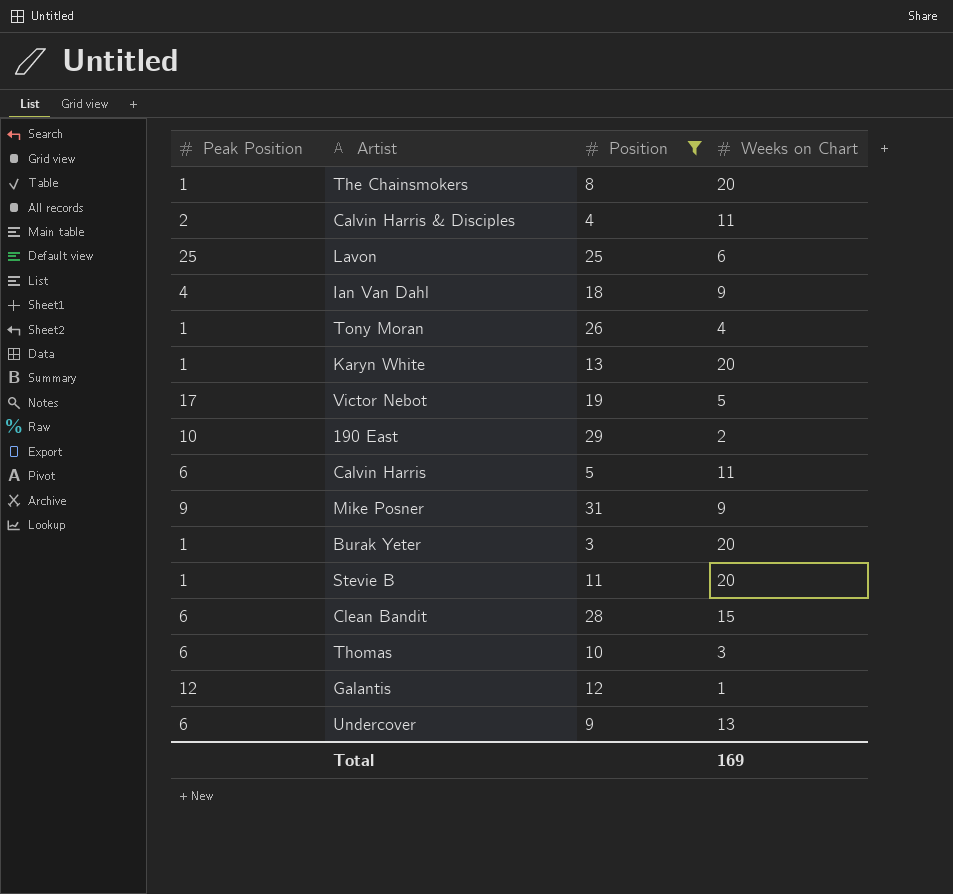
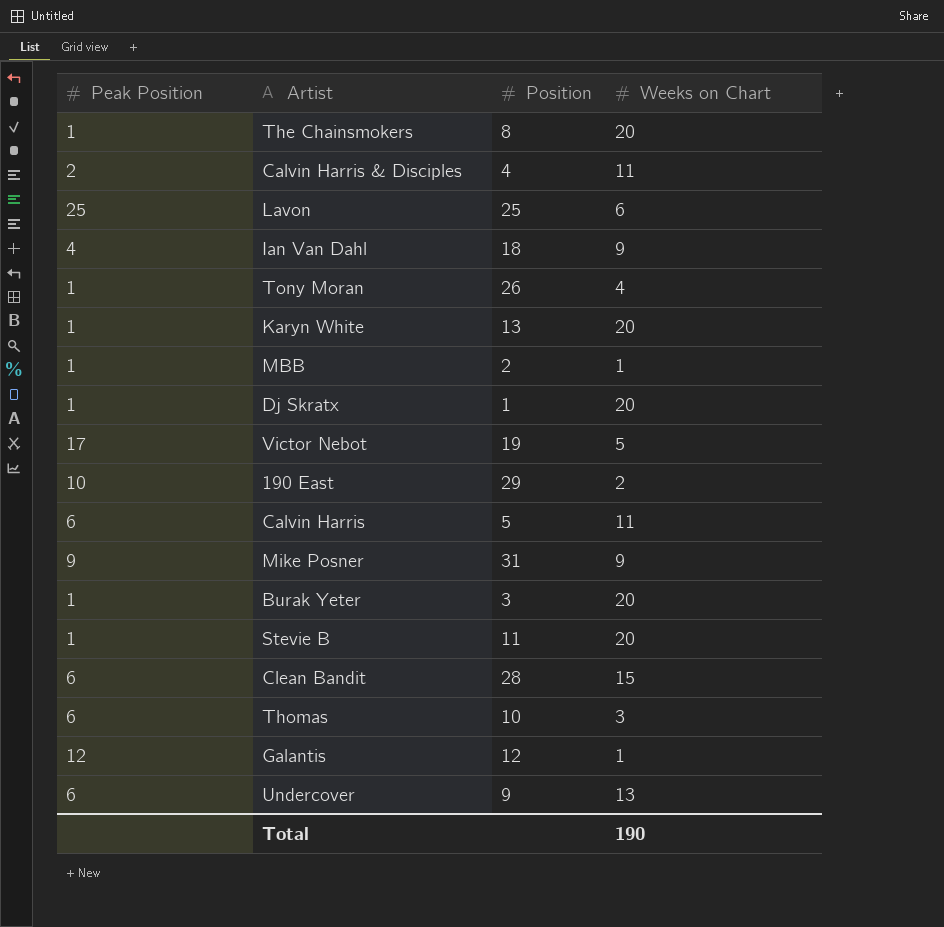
filter: Position >= 3 -> none
Total | Weeks on Chart: 169 -> 190

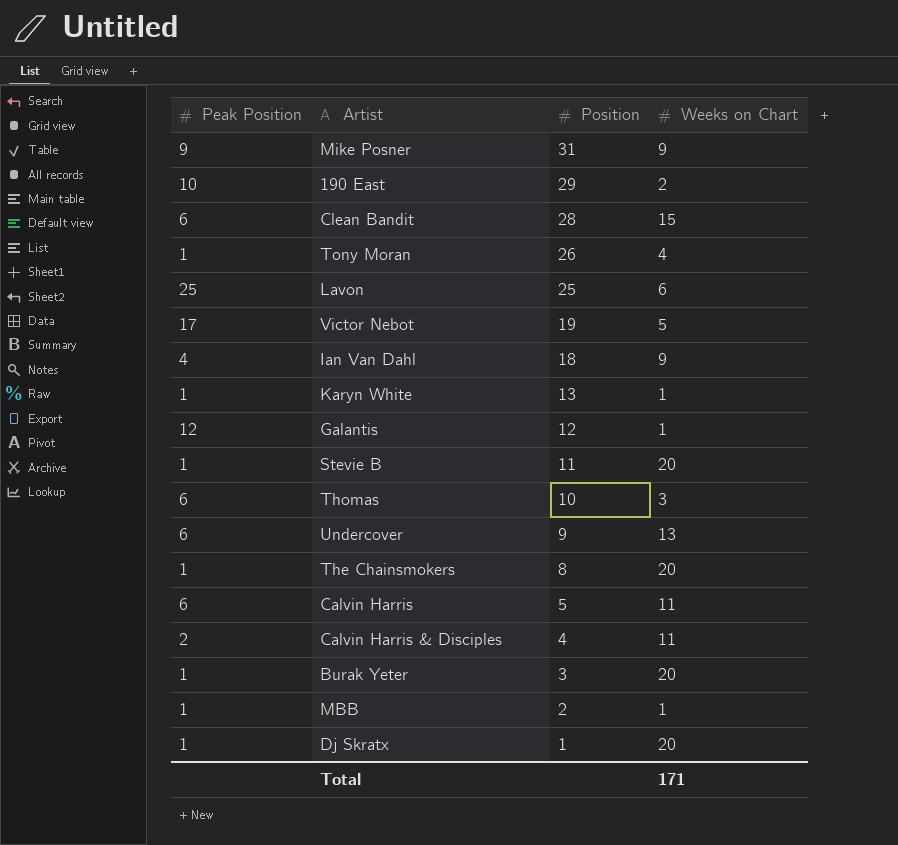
row order: none -> Position descending
Karyn White | Weeks on Chart: 20 -> 1
Total | Weeks on Chart: 190 -> 171

